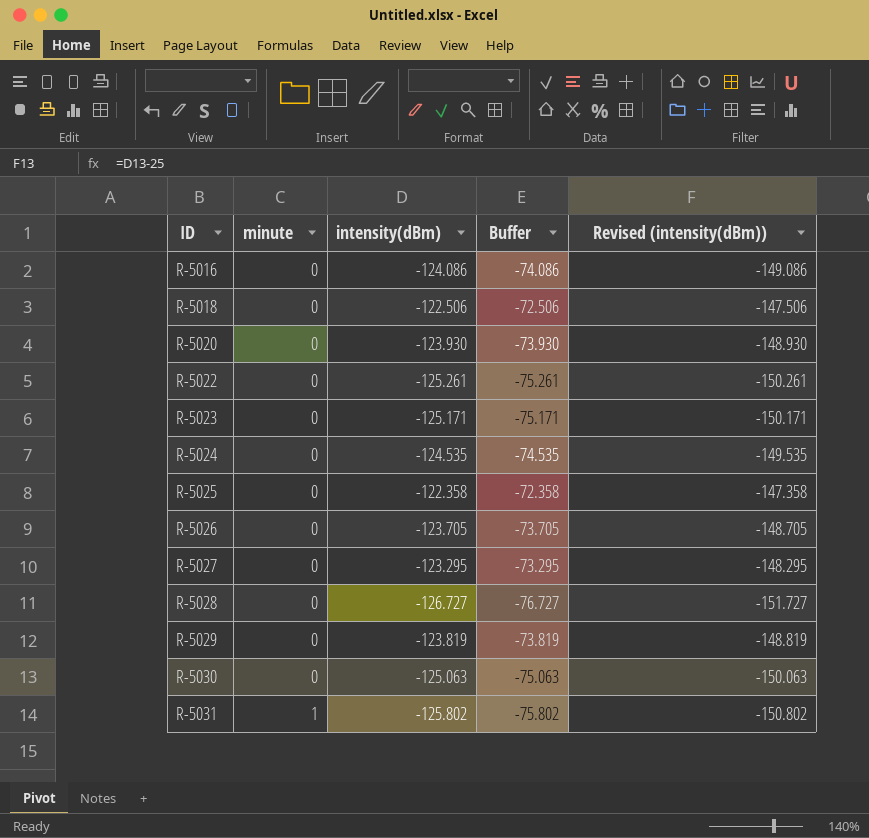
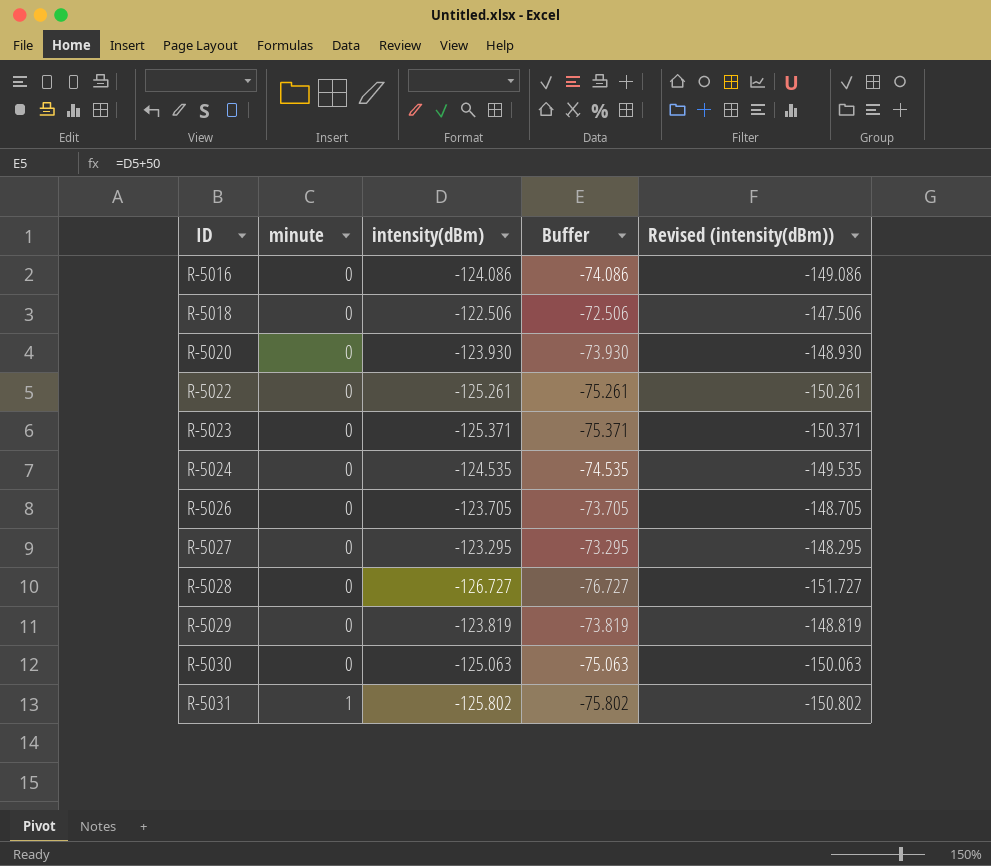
row R-5025: 0 | -122.358 | -72.358 | -147.358 -> none
R-5023 | intensity(dBm): -125.171 -> -125.371
R-5023 | Buffer: -75.171 -> -75.371
R-5023 | Revised (intensity(dBm)): -150.171 -> -150.371

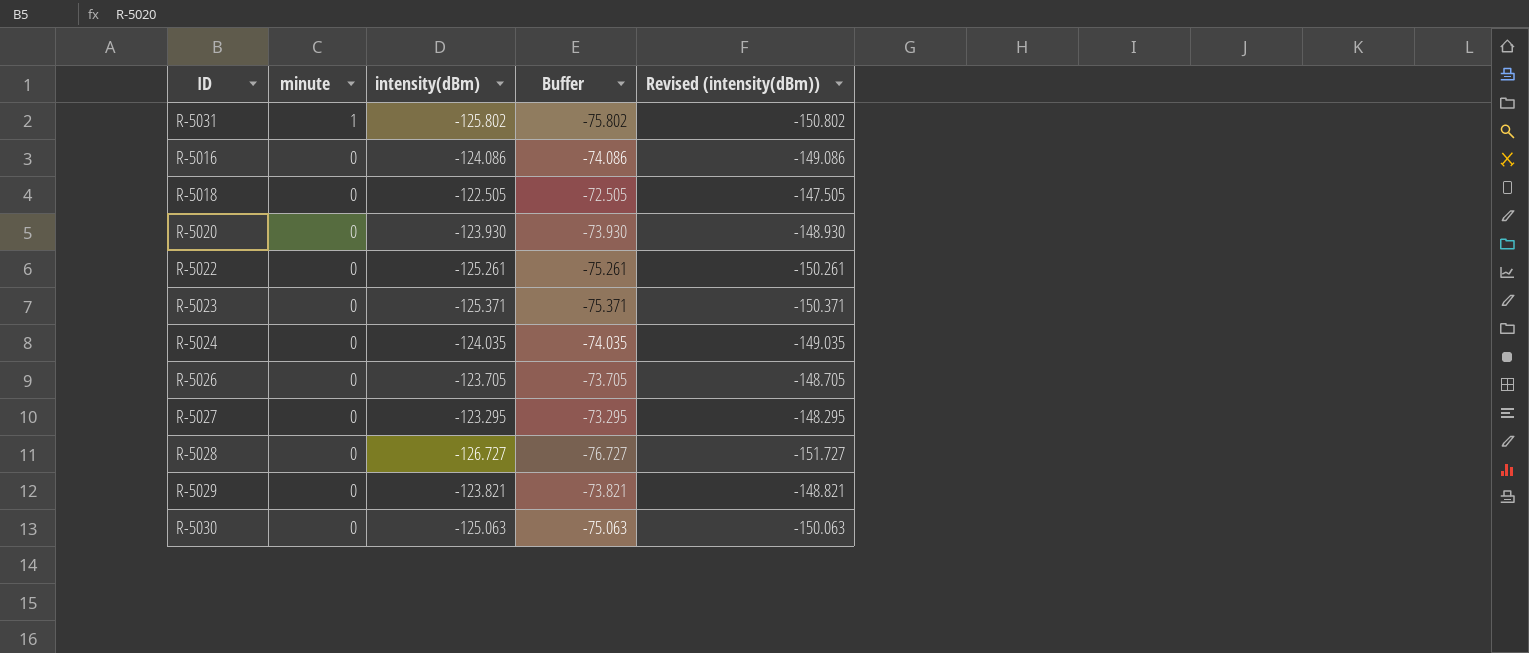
row order: ID ascending -> minute descending
R-5018 | intensity(dBm): -122.506 -> -122.505
R-5018 | Buffer: -72.506 -> -72.505
R-5018 | Revised (intensity(dBm)): -147.506 -> -147.505
R-5024 | intensity(dBm): -124.535 -> -124.035
R-5024 | Buffer: -74.535 -> -74.035
R-5024 | Revised (intensity(dBm)): -149.535 -> -149.035
R-5029 | intensity(dBm): -123.819 -> -123.821
R-5029 | Buffer: -73.819 -> -73.821
R-5029 | Revised (intensity(dBm)): -148.819 -> -148.821

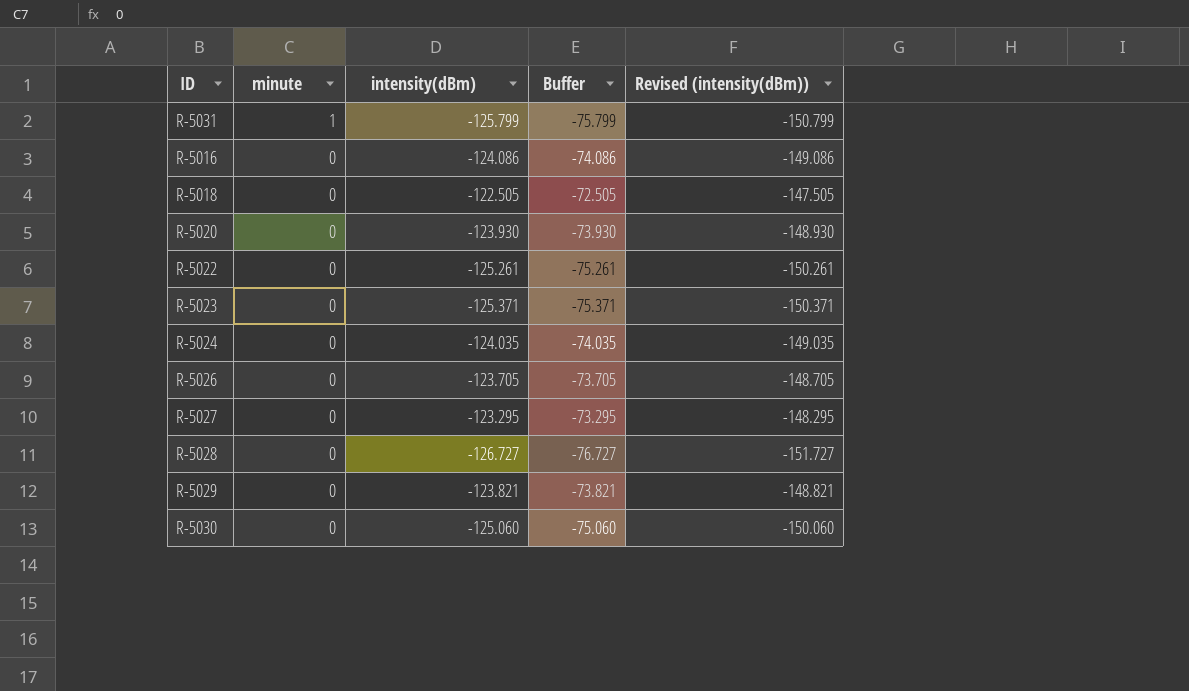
R-5031 | intensity(dBm): -125.802 -> -125.799
R-5031 | Buffer: -75.802 -> -75.799
R-5031 | Revised (intensity(dBm)): -150.802 -> -150.799
R-5030 | intensity(dBm): -125.063 -> -125.060
R-5030 | Buffer: -75.063 -> -75.060
R-5030 | Revised (intensity(dBm)): -150.063 -> -150.060

